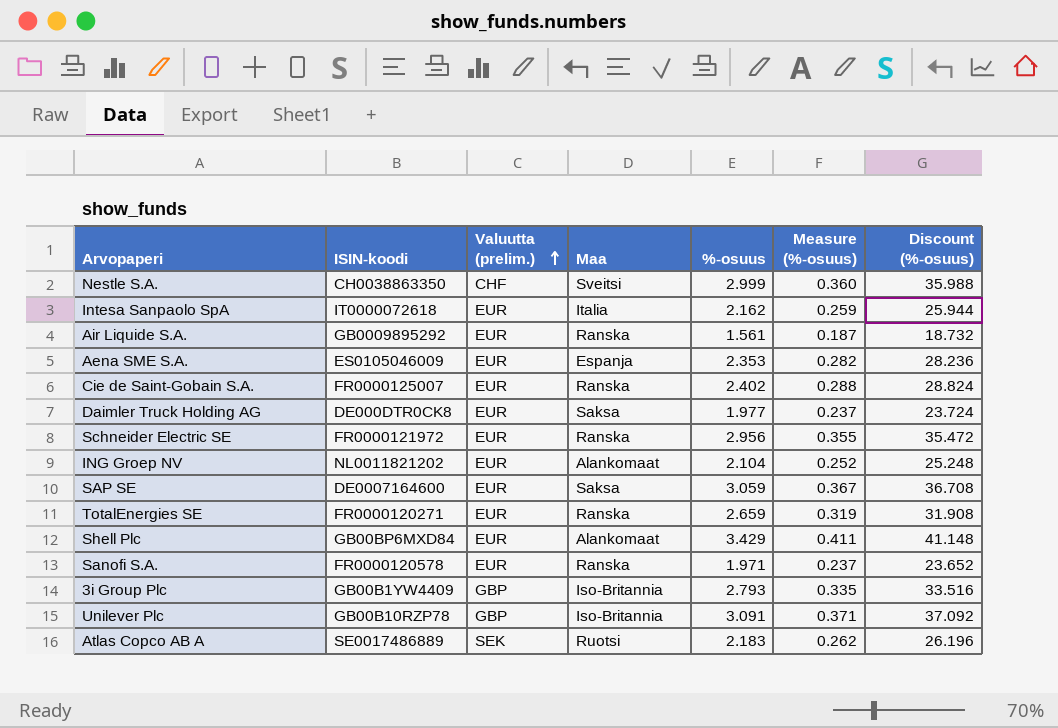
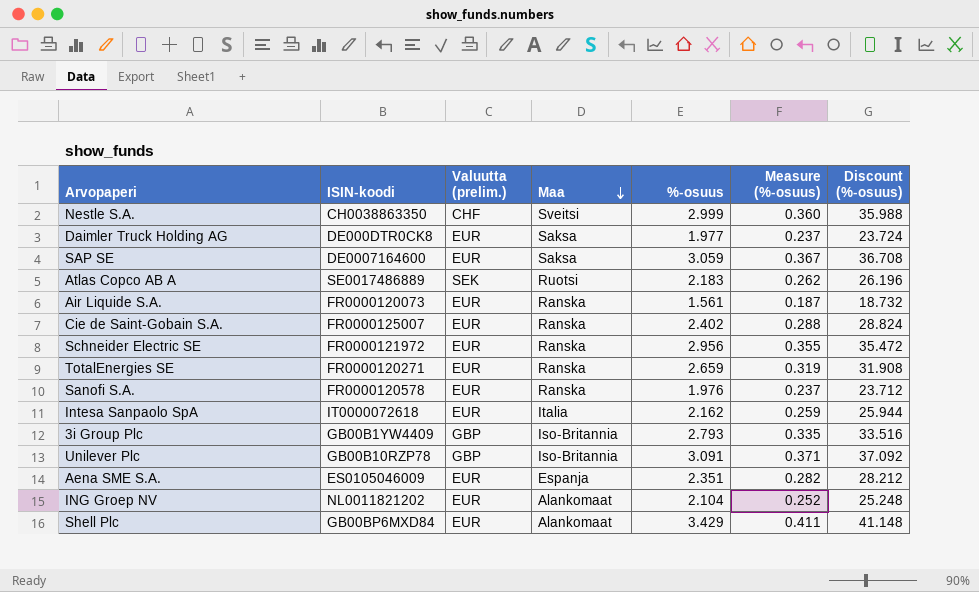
row order: Valuutta (prelim.) ascending -> Maa descending
Air Liquide S.A. | ISIN-koodi: GB0009895292 -> FR0000120073
Sanofi S.A. | %-osuus: 1.971 -> 1.976
Sanofi S.A. | Discount (%-osuus): 23.652 -> 23.712
Aena SME S.A. | %-osuus: 2.353 -> 2.351
Aena SME S.A. | Discount (%-osuus): 28.236 -> 28.212

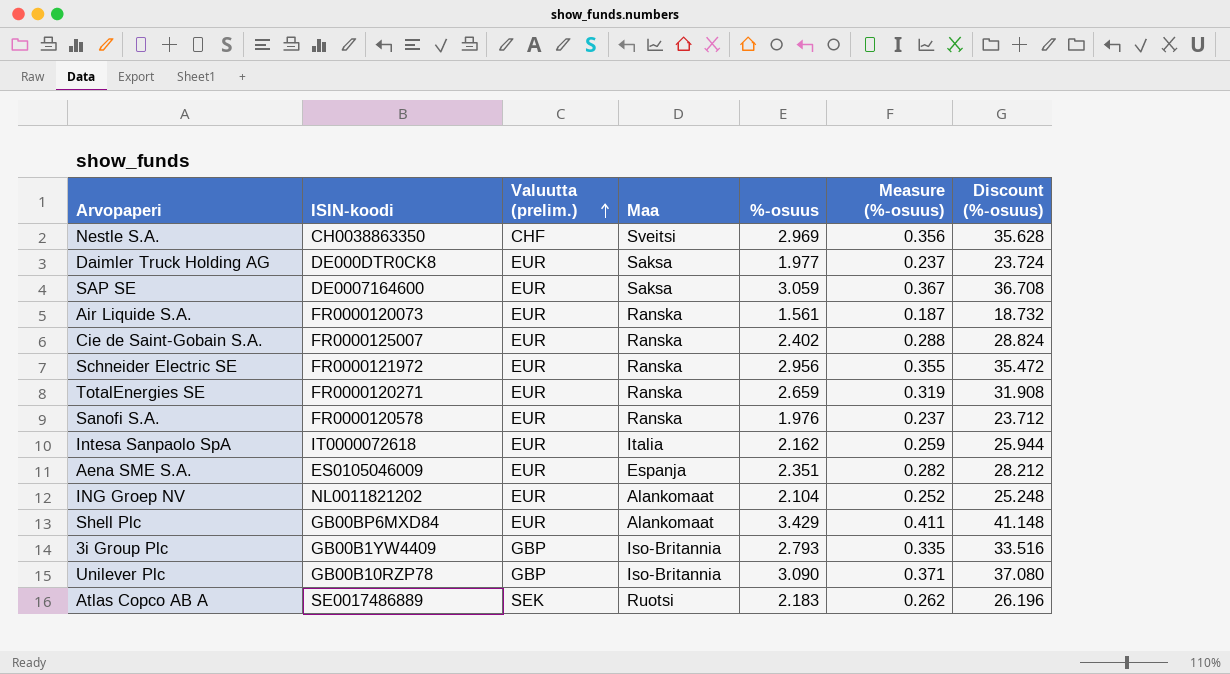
row order: Maa descending -> Valuutta (prelim.) ascending
Nestle S.A. | %-osuus: 2.999 -> 2.969
Nestle S.A. | Measure (%-osuus): 0.360 -> 0.356
Nestle S.A. | Discount (%-osuus): 35.988 -> 35.628
Unilever Plc | %-osuus: 3.091 -> 3.090
Unilever Plc | Discount (%-osuus): 37.092 -> 37.080

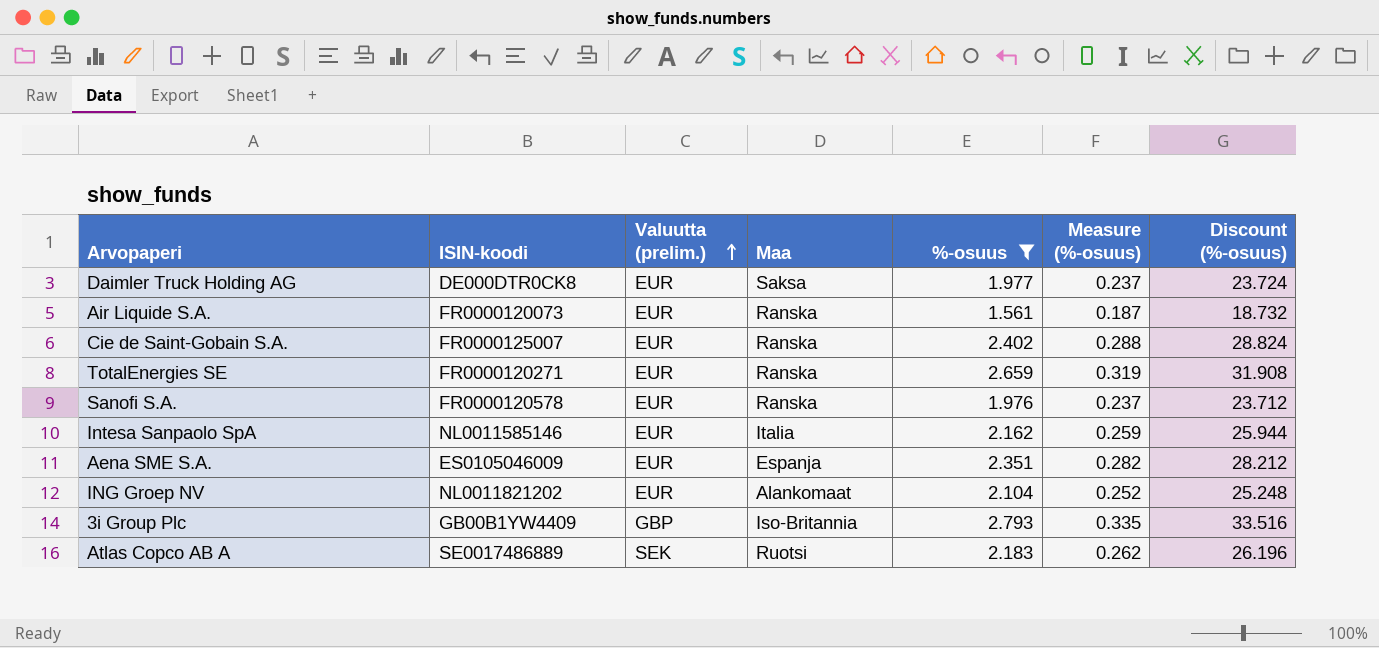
filter: none -> %-osuus <= 2.793
Intesa Sanpaolo SpA | ISIN-koodi: IT0000072618 -> NL0011585146

